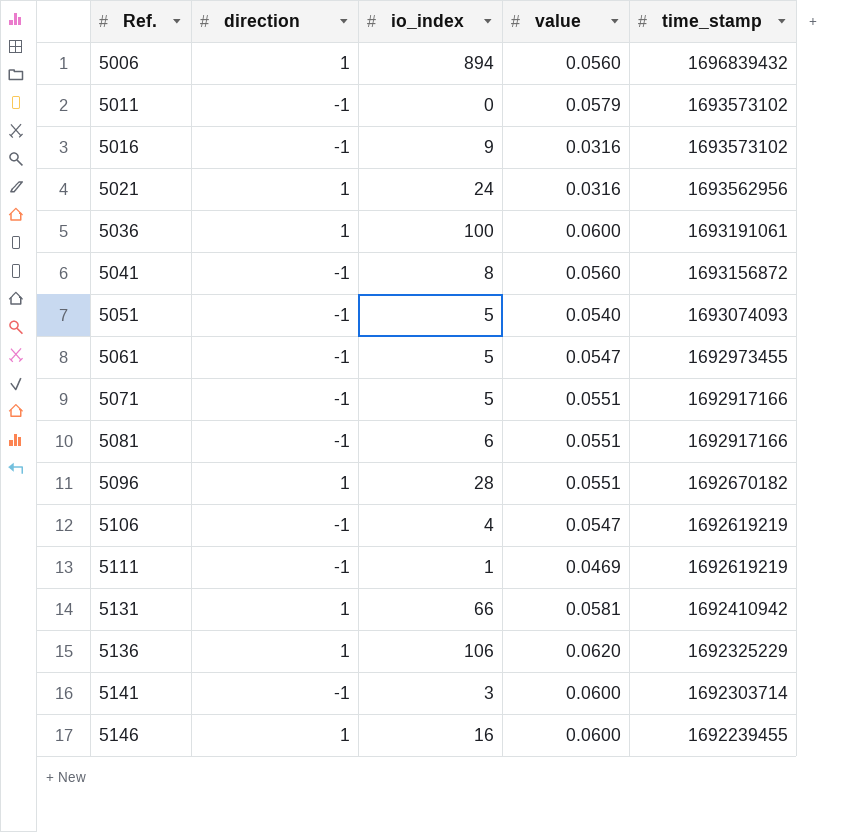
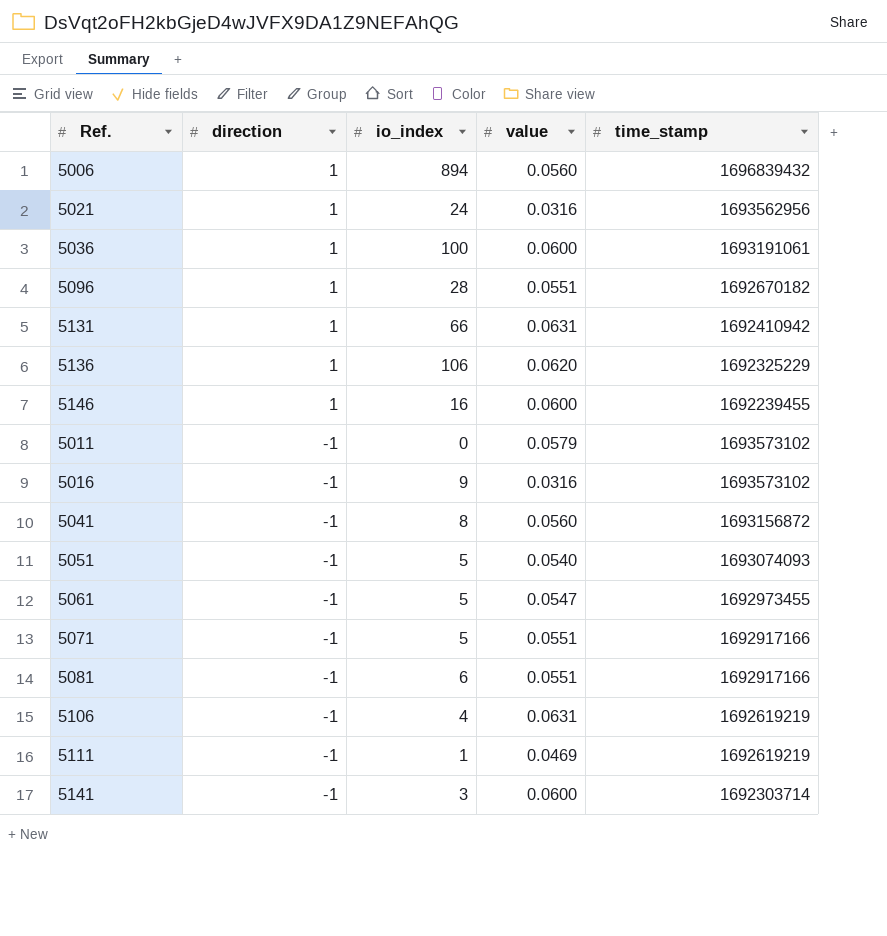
row order: Ref. ascending -> direction descending
5131 | value: 0.0581 -> 0.0631
5106 | value: 0.0547 -> 0.0631

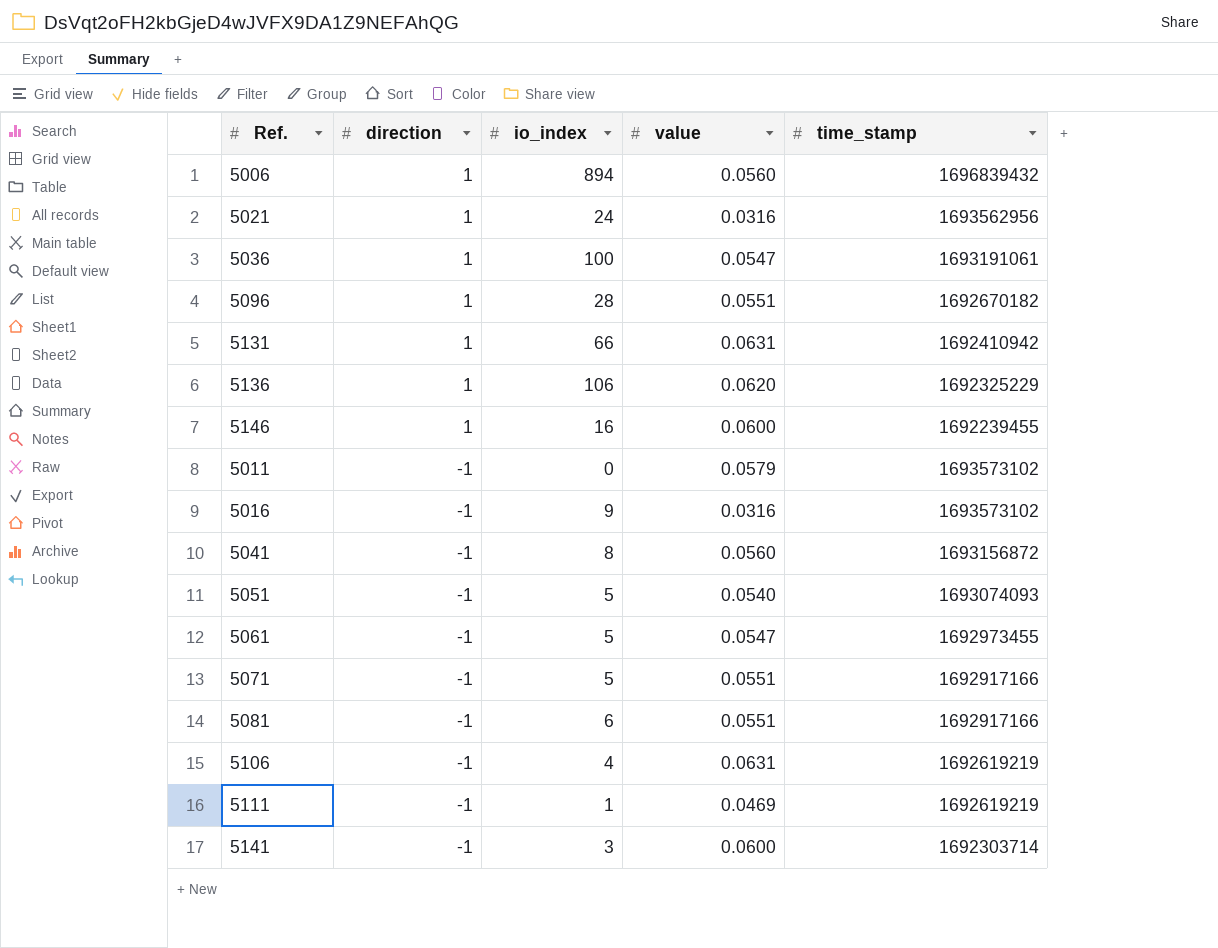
5036 | value: 0.0600 -> 0.0547

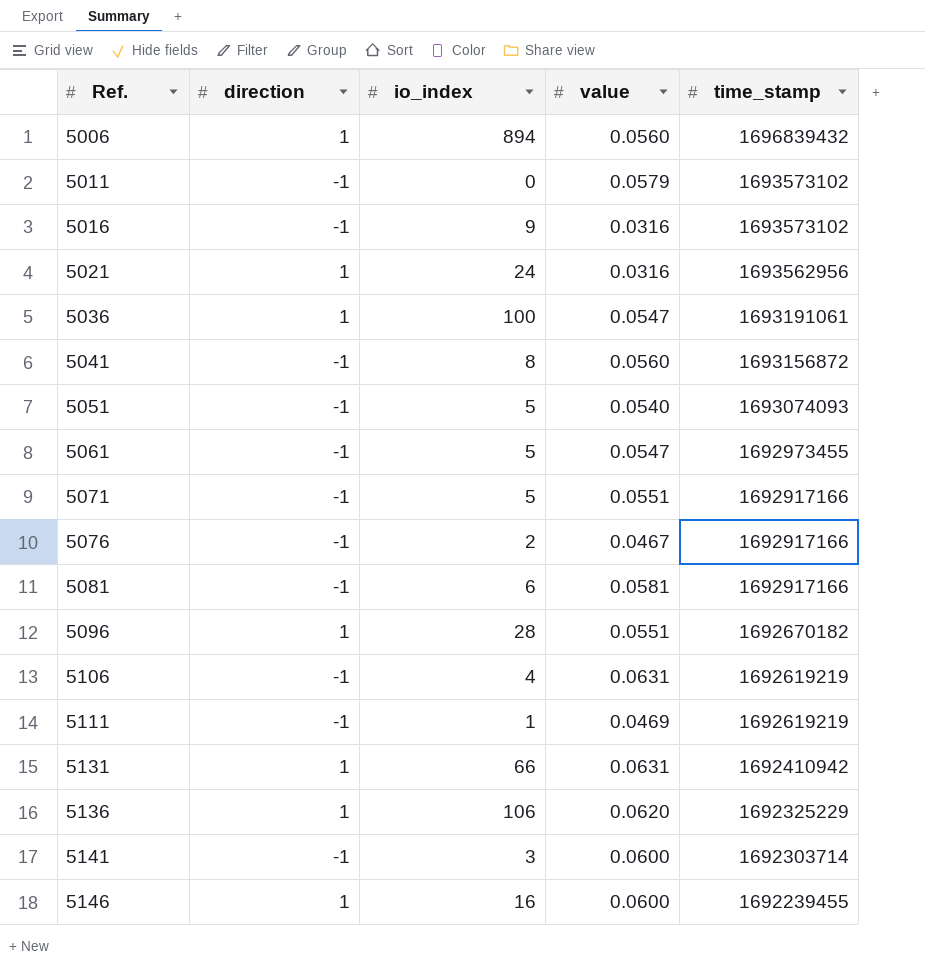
row order: direction descending -> Ref. ascending
row 5076: none -> -1 | 2 | 0.0467 | 1692917166
5081 | value: 0.0551 -> 0.0581

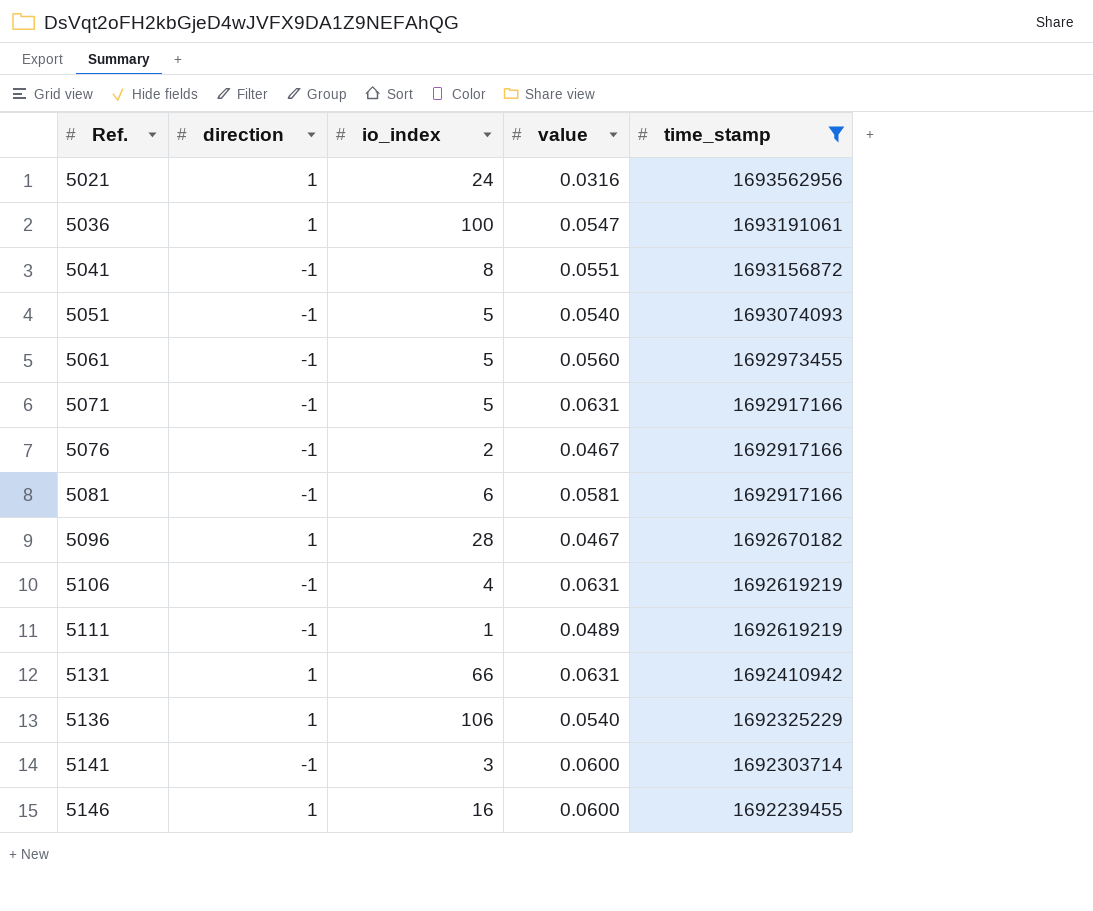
filter: none -> time_stamp <= 1693562956
5041 | value: 0.0560 -> 0.0551
5061 | value: 0.0547 -> 0.0560
5071 | value: 0.0551 -> 0.0631
5096 | value: 0.0551 -> 0.0467
5111 | value: 0.0469 -> 0.0489
5136 | value: 0.0620 -> 0.0540

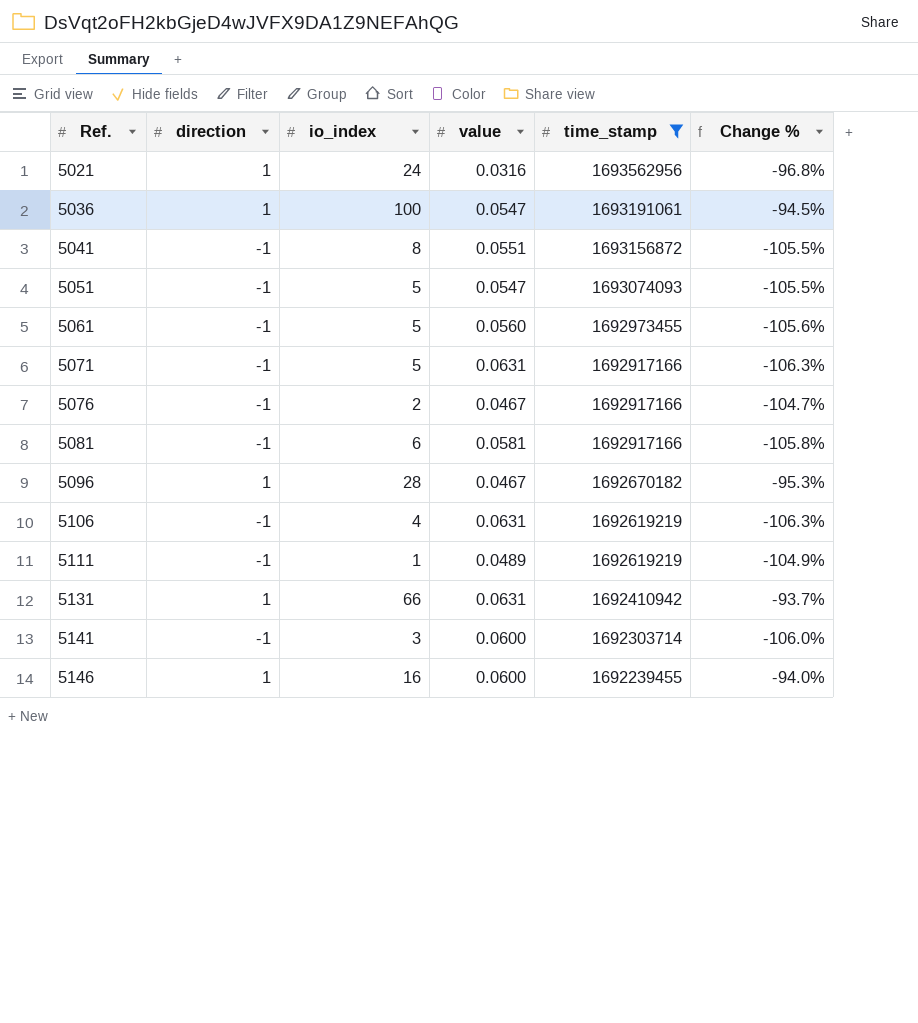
column Change % | formula: none -> ([value] - [direction]) / [direction]
row 5136: 1 | 106 | 0.0540 | 1692325229 -> none
5051 | value: 0.0540 -> 0.0547

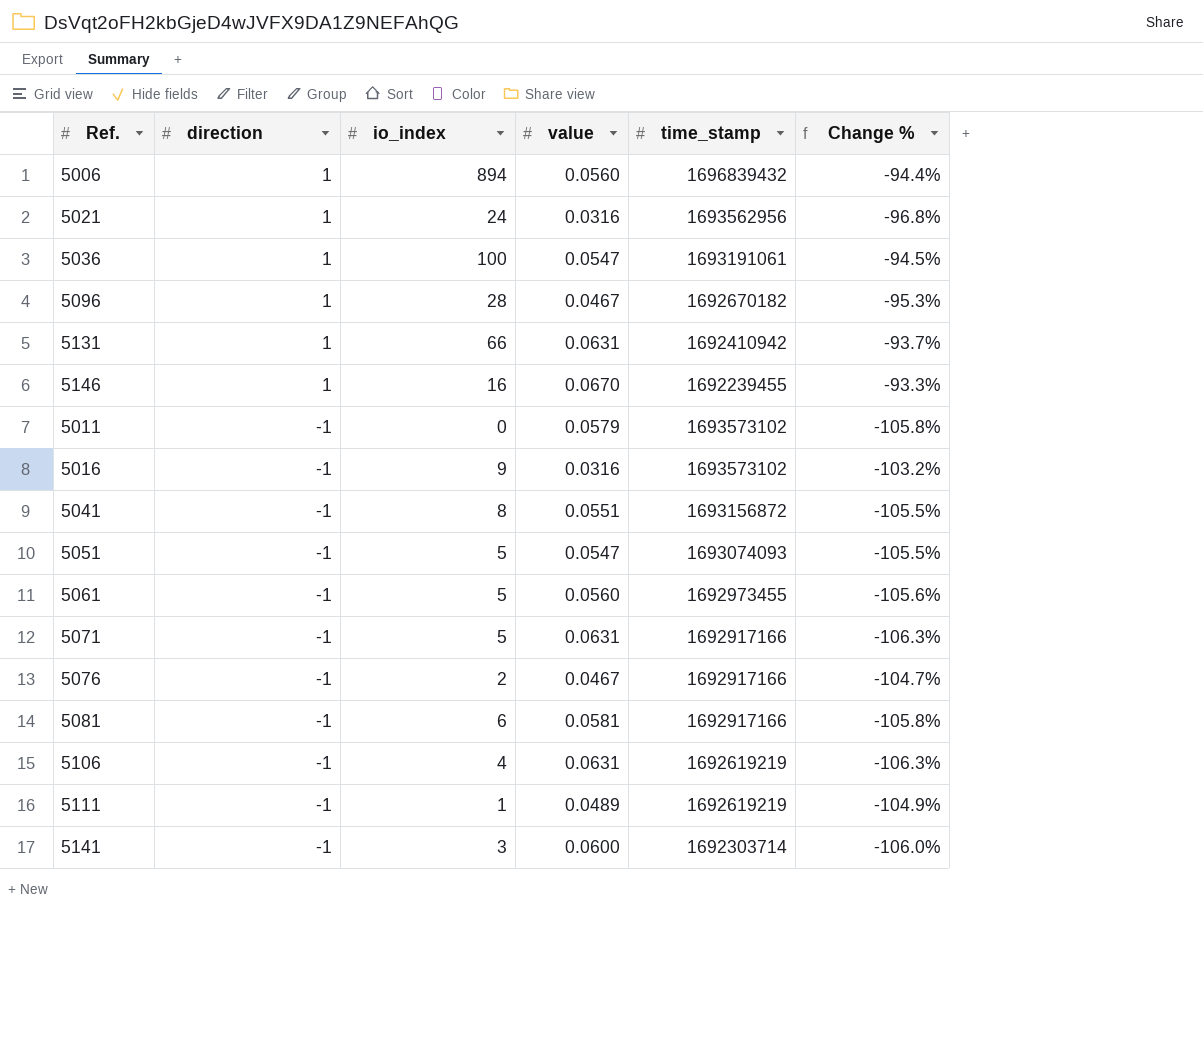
filter: time_stamp <= 1693562956 -> none
row order: Ref. ascending -> direction descending
5146 | value: 0.0600 -> 0.0670
5146 | Change %: -94.0% -> -93.3%

